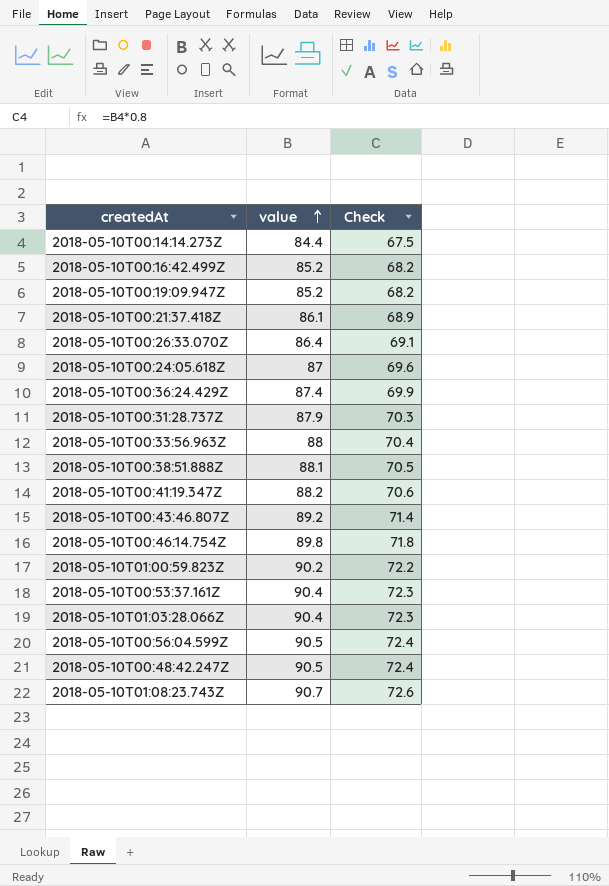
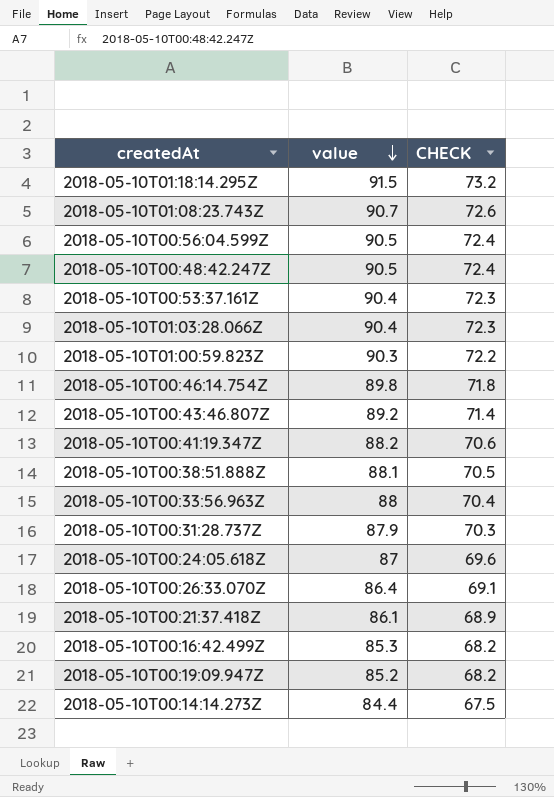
row order: value ascending -> value descending
column name: Check -> CHECK
row 2018-05-10T00:36:24.429Z: 87.4 | 69.9 -> none
row 2018-05-10T01:18:14.295Z: none -> 91.5 | 73.2
2018-05-10T01:00:59.823Z | value: 90.2 -> 90.3
2018-05-10T00:16:42.499Z | value: 85.2 -> 85.3

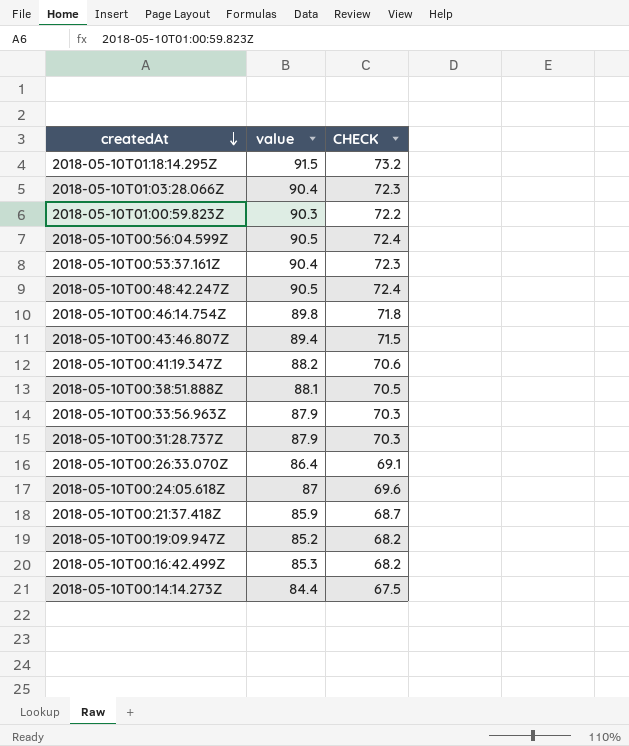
row order: value descending -> createdAt descending
row 2018-05-10T01:08:23.743Z: 90.7 | 72.6 -> none
2018-05-10T00:43:46.807Z | value: 89.2 -> 89.4
2018-05-10T00:43:46.807Z | CHECK: 71.4 -> 71.5
2018-05-10T00:33:56.963Z | value: 88 -> 87.9
2018-05-10T00:33:56.963Z | CHECK: 70.4 -> 70.3
2018-05-10T00:21:37.418Z | value: 86.1 -> 85.9
2018-05-10T00:21:37.418Z | CHECK: 68.9 -> 68.7

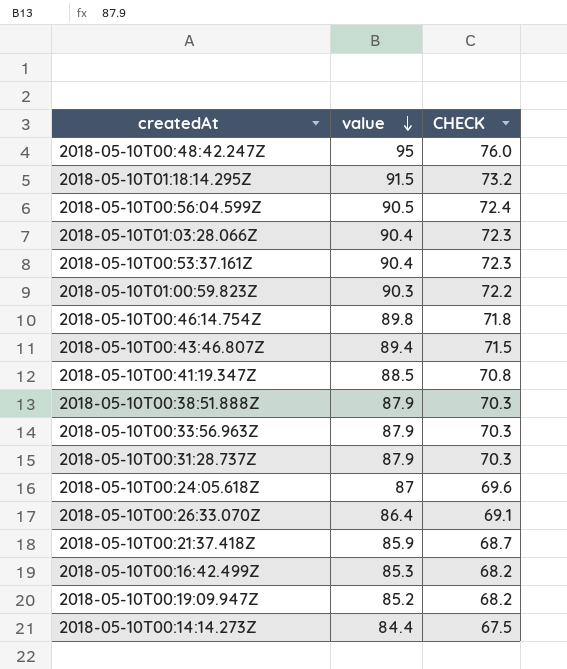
row order: createdAt descending -> value descending
2018-05-10T00:48:42.247Z | value: 90.5 -> 95
2018-05-10T00:48:42.247Z | CHECK: 72.4 -> 76.0
2018-05-10T00:41:19.347Z | value: 88.2 -> 88.5
2018-05-10T00:41:19.347Z | CHECK: 70.6 -> 70.8
2018-05-10T00:38:51.888Z | value: 88.1 -> 87.9
2018-05-10T00:38:51.888Z | CHECK: 70.5 -> 70.3

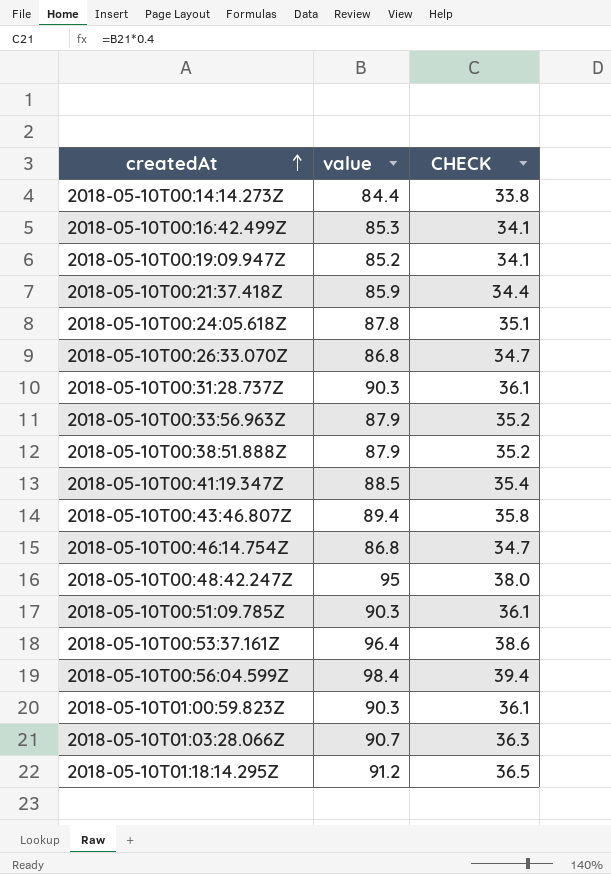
row order: value descending -> createdAt ascending
column CHECK | formula: [value] * 0.8 -> [value] * 0.4
2018-05-10T00:24:05.618Z | value: 87 -> 87.8
2018-05-10T00:26:33.070Z | value: 86.4 -> 86.8
2018-05-10T00:31:28.737Z | value: 87.9 -> 90.3
2018-05-10T00:46:14.754Z | value: 89.8 -> 86.8
row 2018-05-10T00:51:09.785Z: none -> 90.3 | 36.1
2018-05-10T00:53:37.161Z | value: 90.4 -> 96.4
2018-05-10T00:56:04.599Z | value: 90.5 -> 98.4
2018-05-10T01:03:28.066Z | value: 90.4 -> 90.7
2018-05-10T01:18:14.295Z | value: 91.5 -> 91.2

